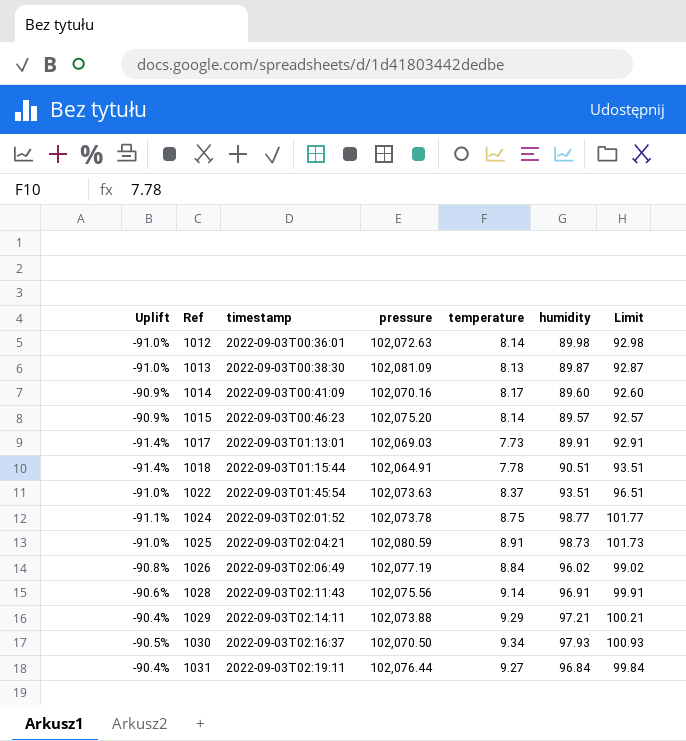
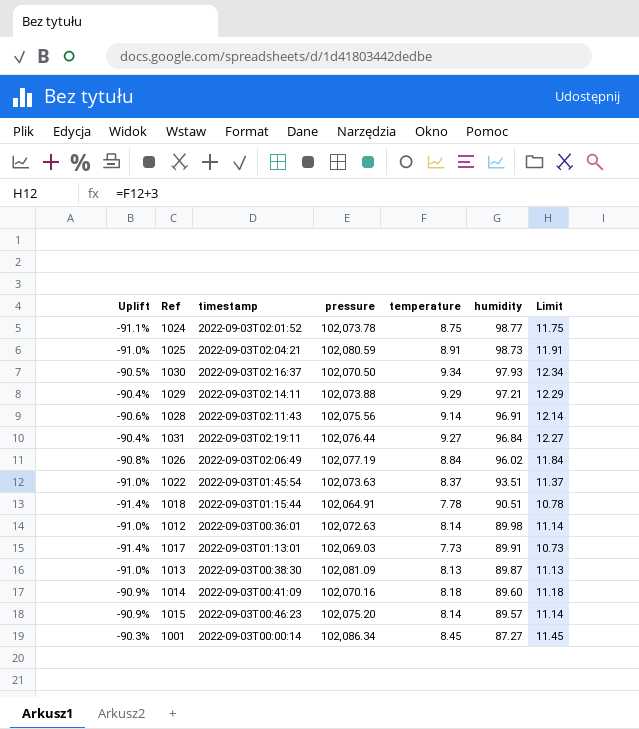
row order: Ref ascending -> humidity descending
column Limit | formula: [humidity] + 3 -> [temperature] + 3
1014 | temperature: 8.17 -> 8.18
row 1001: none -> -90.3% | 2022-09-03T00:00:14 | 102,086.34 | 8.45 | 87.27 | 11.45

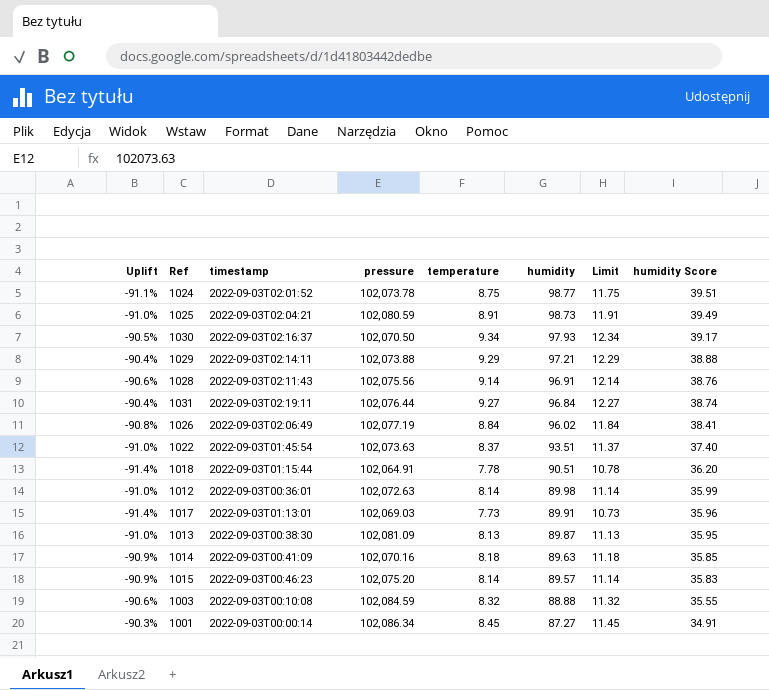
column humidity Score | formula: none -> [humidity] * 0.4
1014 | humidity: 89.60 -> 89.63
row 1003: none -> -90.6% | 2022-09-03T00:10:08 | 102,084.59 | 8.32 | 88.88 | 11.32 | 35.55

